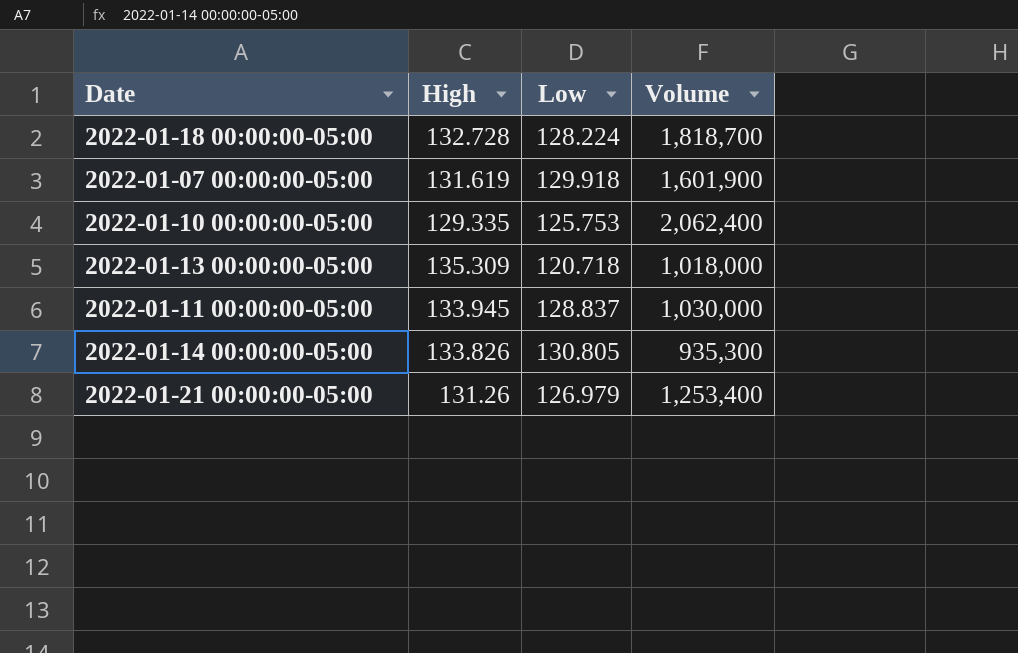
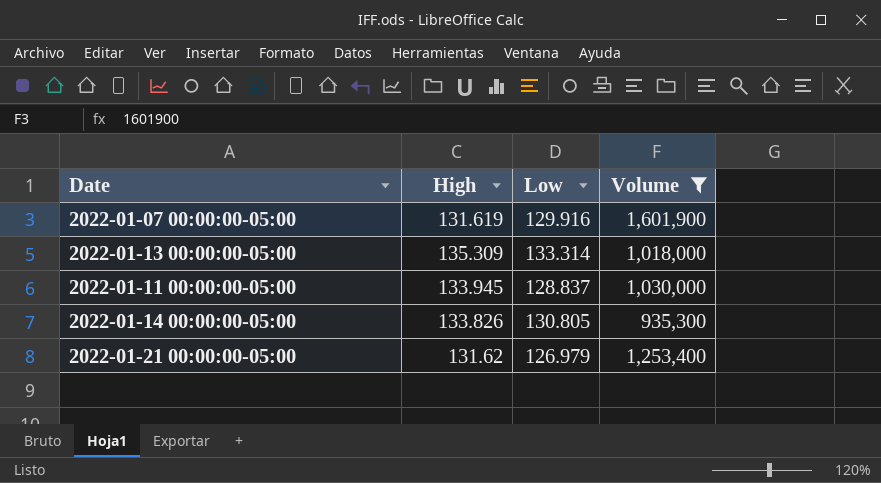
filter: none -> Volume <= 1,601,900
2022-01-07 00:00:00-05:00 | Low: 129.918 -> 129.916
2022-01-13 00:00:00-05:00 | Low: 120.718 -> 133.314
2022-01-21 00:00:00-05:00 | High: 131.26 -> 131.62

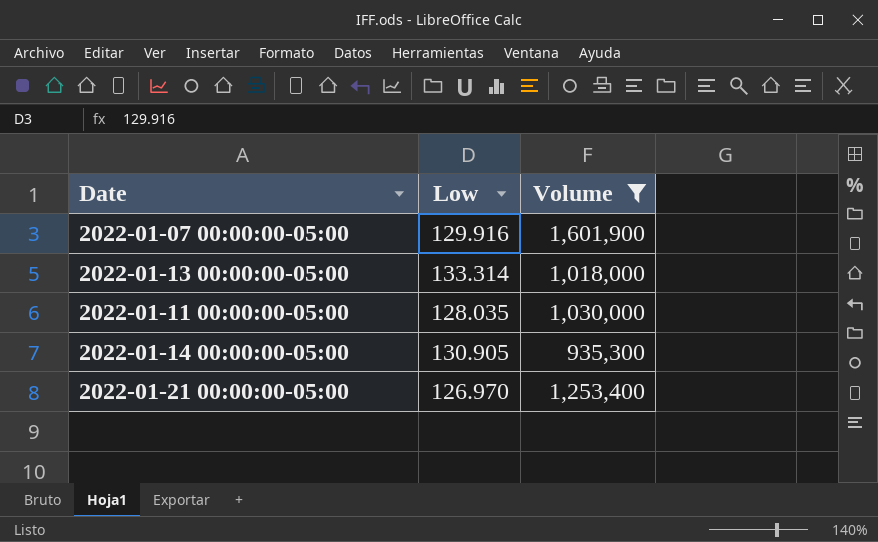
column High | position: 2 -> none
2022-01-11 00:00:00-05:00 | Low: 128.837 -> 128.035
2022-01-14 00:00:00-05:00 | Low: 130.805 -> 130.905
2022-01-21 00:00:00-05:00 | Low: 126.979 -> 126.970

